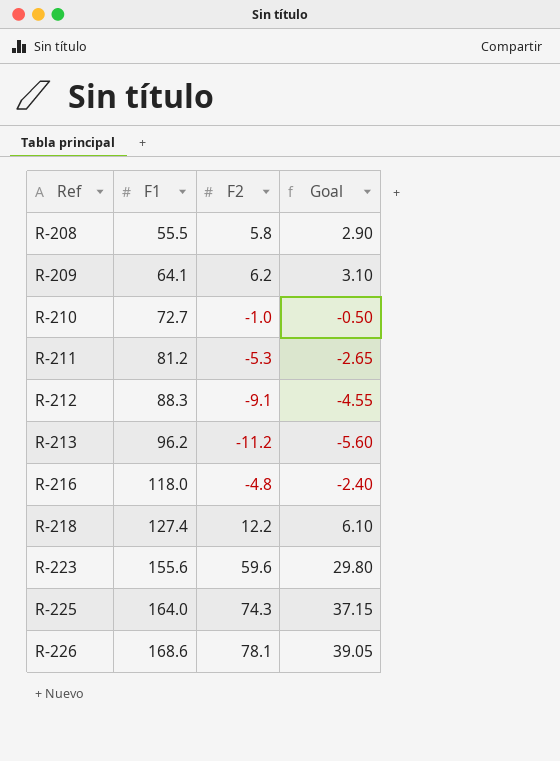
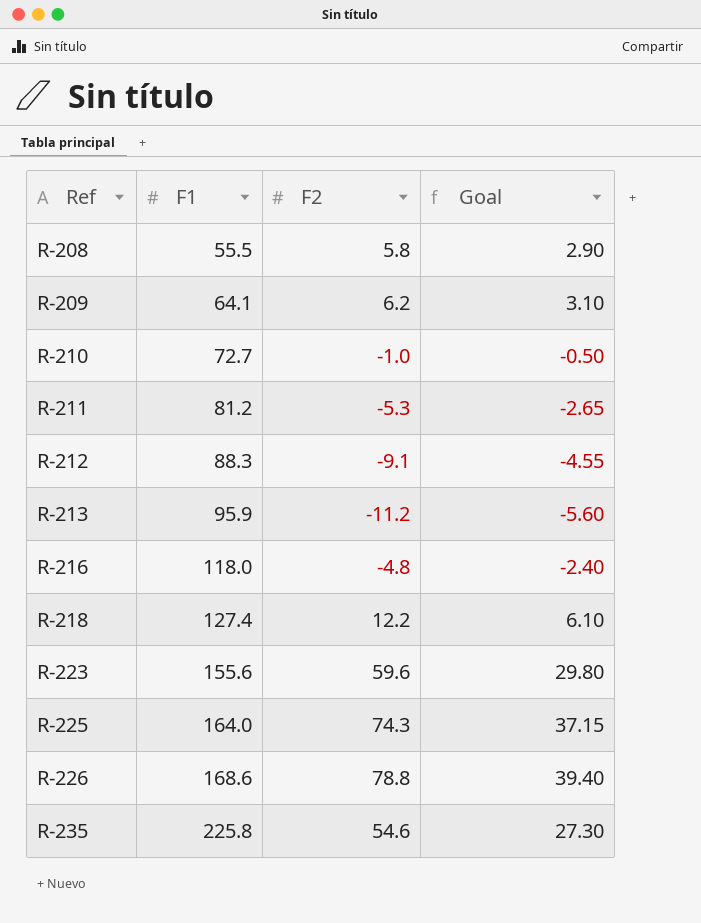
R-213 | F1: 96.2 -> 95.9
R-226 | F2: 78.1 -> 78.8
R-226 | Goal: 39.05 -> 39.40
row R-235: none -> 225.8 | 54.6 | 27.30

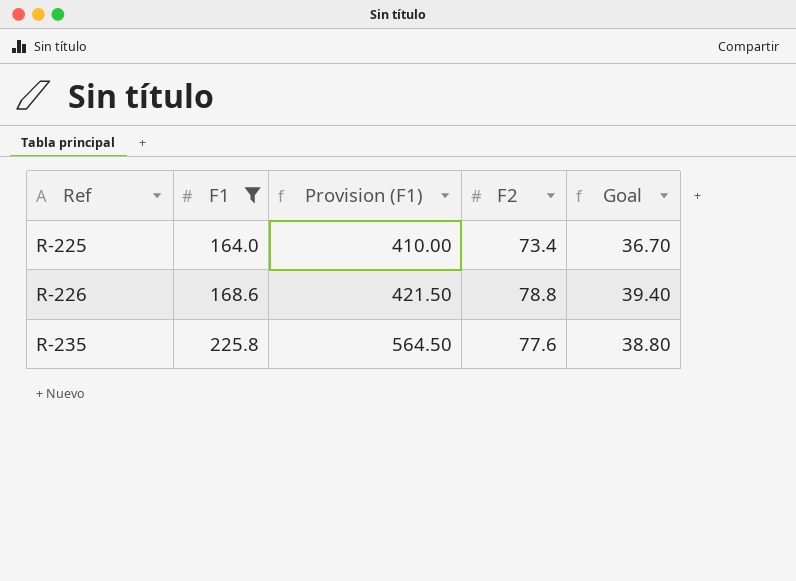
filter: none -> F1 >= 164.0
column Provision (F1) | formula: none -> [F1] * 2.5
R-225 | F2: 74.3 -> 73.4
R-225 | Goal: 37.15 -> 36.70
R-235 | F2: 54.6 -> 77.6
R-235 | Goal: 27.30 -> 38.80

